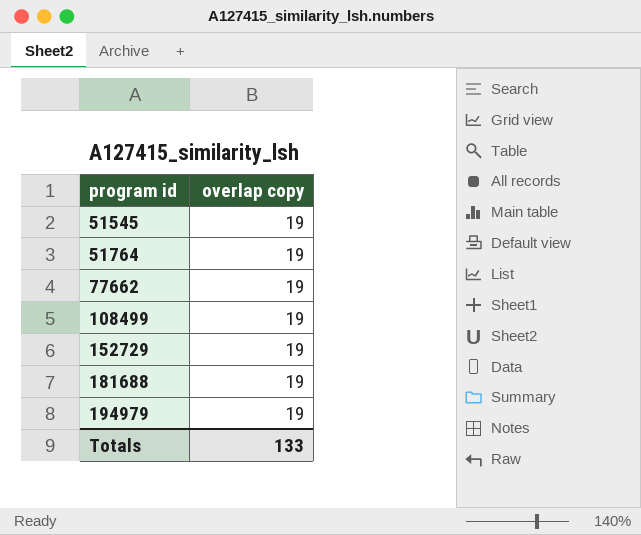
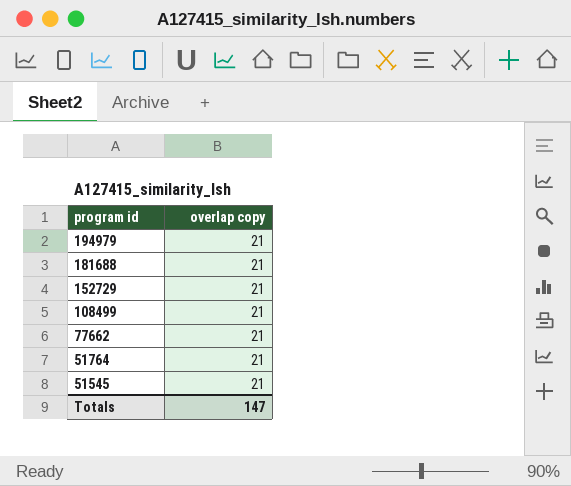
row order: program id ascending -> program id descending
194979 | overlap copy: 19 -> 21
181688 | overlap copy: 19 -> 21
152729 | overlap copy: 19 -> 21
108499 | overlap copy: 19 -> 21
77662 | overlap copy: 19 -> 21
51764 | overlap copy: 19 -> 21
51545 | overlap copy: 19 -> 21
Totals | overlap copy: 133 -> 147

